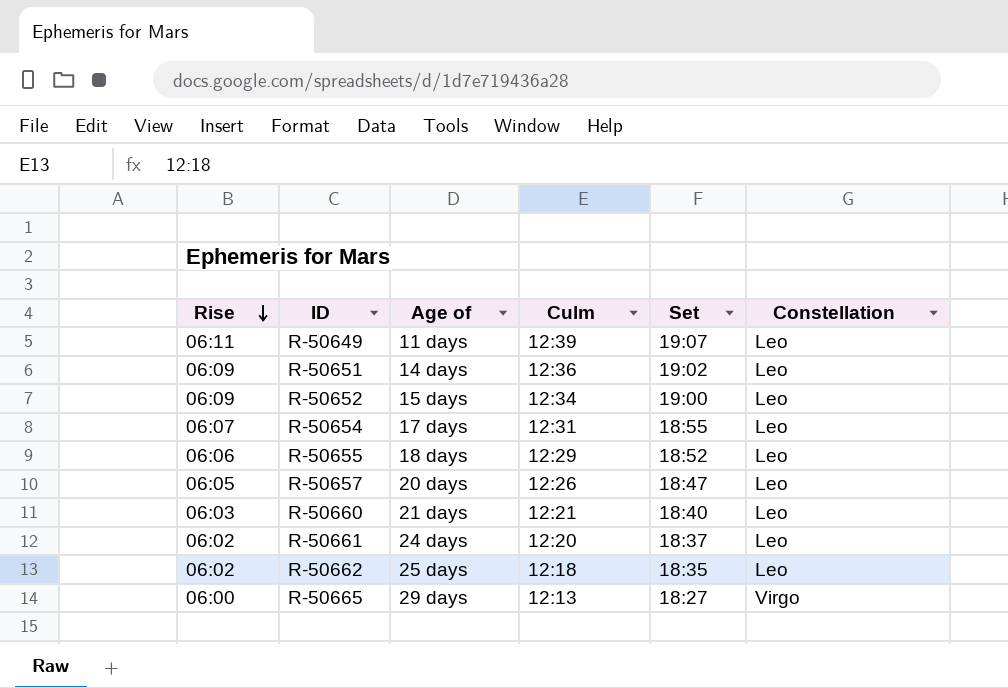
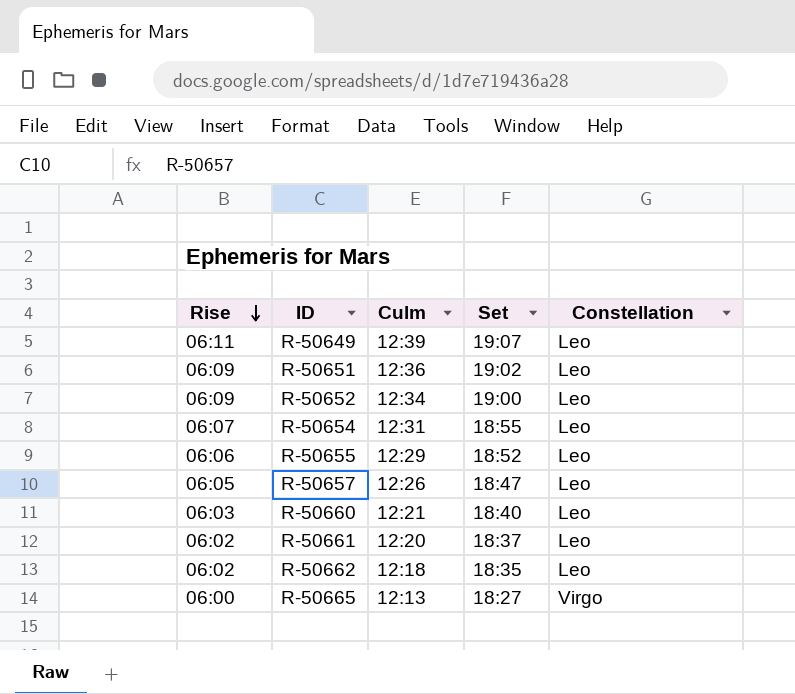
column Age of | position: 3 -> none

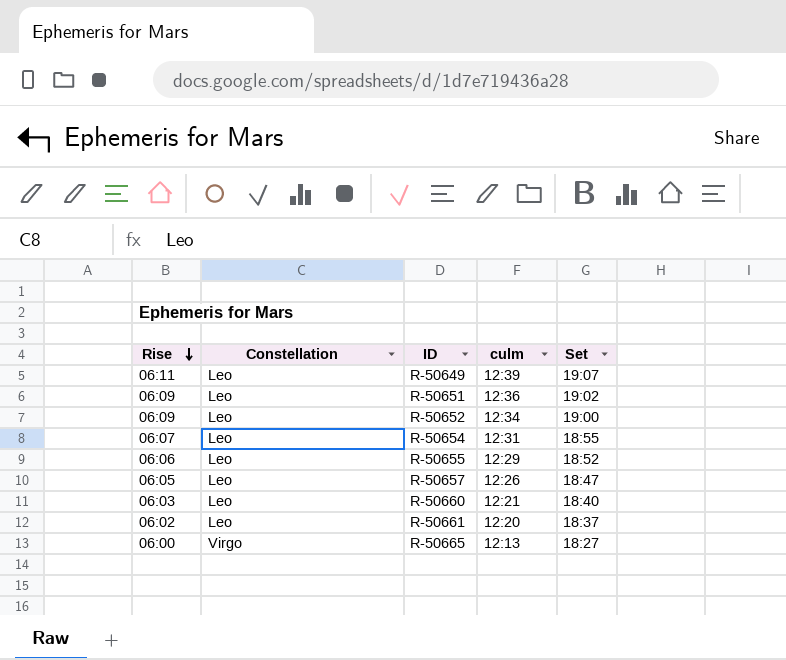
column Constellation | position: 5 -> 2
column name: Culm -> culm
row R-50662: 06:02 | 12:18 | 18:35 | Leo -> none

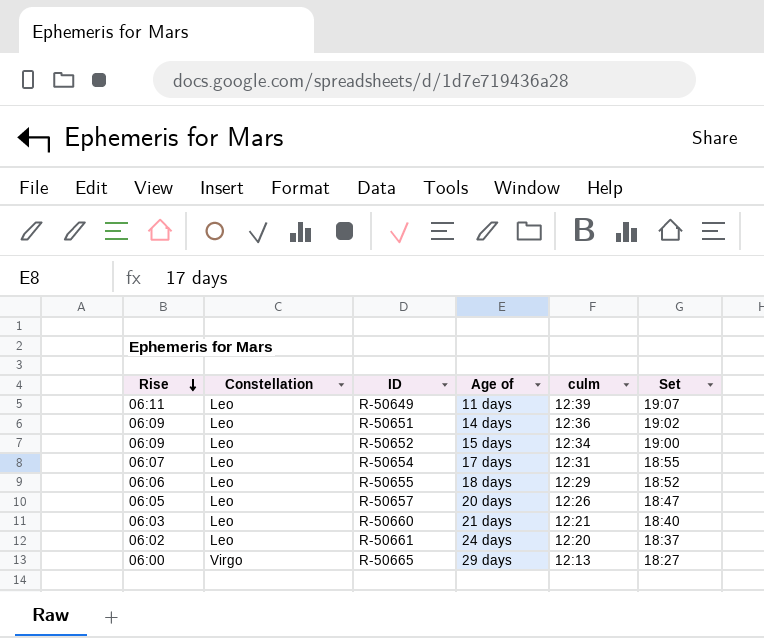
column Age of | position: none -> 4

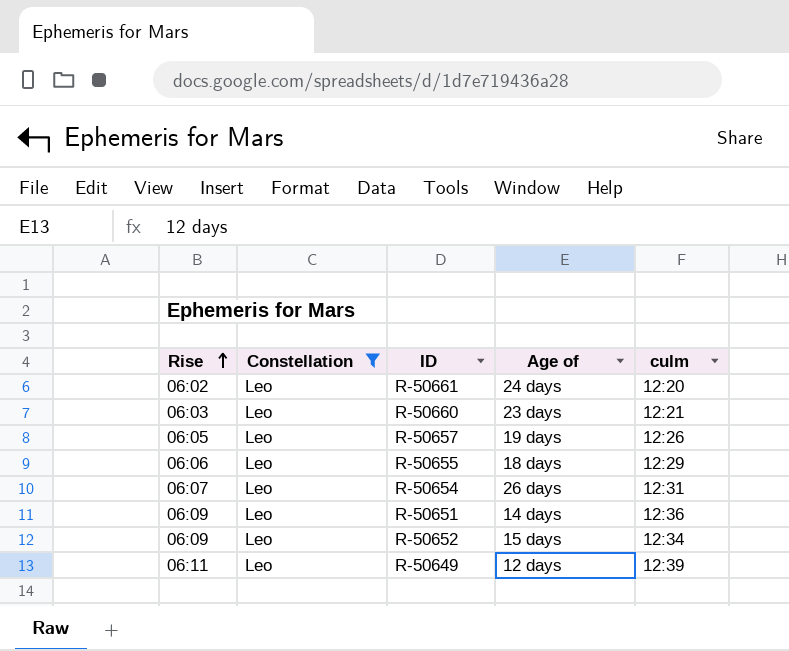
filter: none -> Constellation = Leo
row order: Rise descending -> Rise ascending
column Set | position: 6 -> none
R-50660 | Age of: 21 days -> 23 days
R-50657 | Age of: 20 days -> 19 days
R-50654 | Age of: 17 days -> 26 days
R-50649 | Age of: 11 days -> 12 days

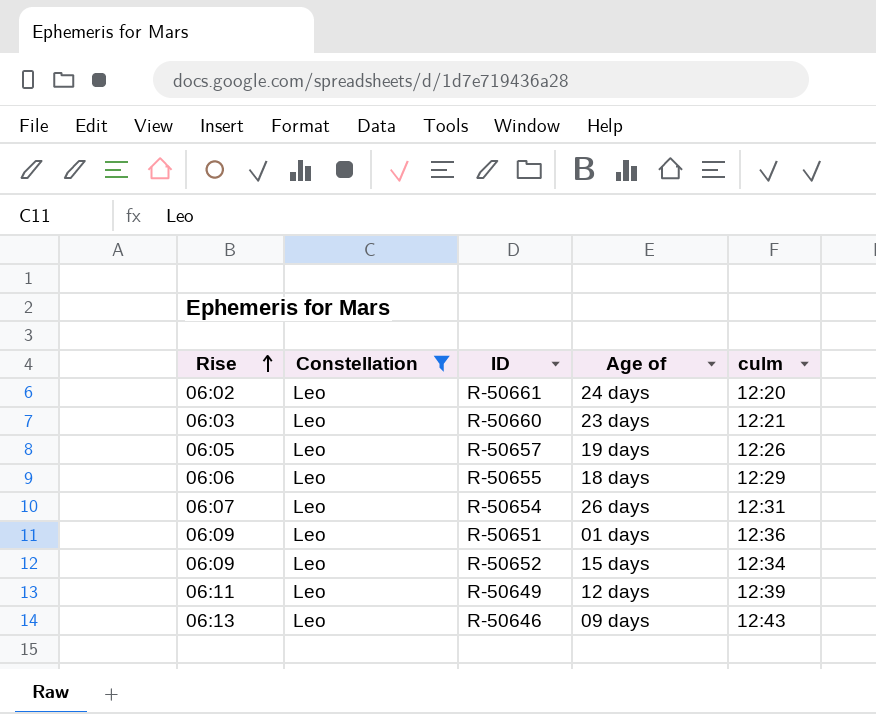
R-50651 | Age of: 14 days -> 01 days
row R-50646: none -> 06:13 | Leo | 09 days | 12:43

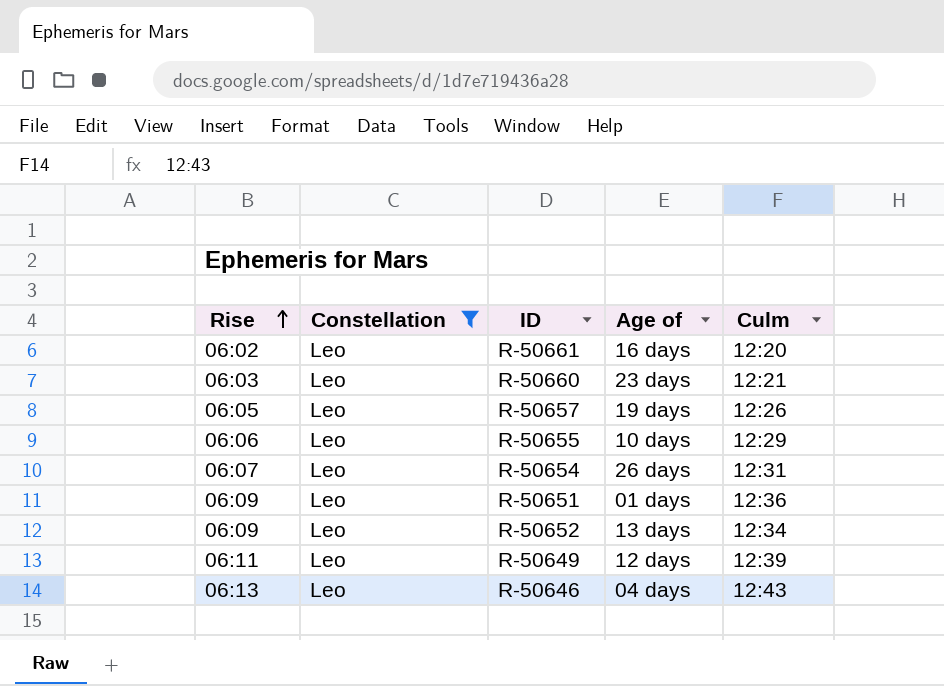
column name: culm -> Culm
R-50661 | Age of: 24 days -> 16 days
R-50655 | Age of: 18 days -> 10 days
R-50652 | Age of: 15 days -> 13 days
R-50646 | Age of: 09 days -> 04 days

